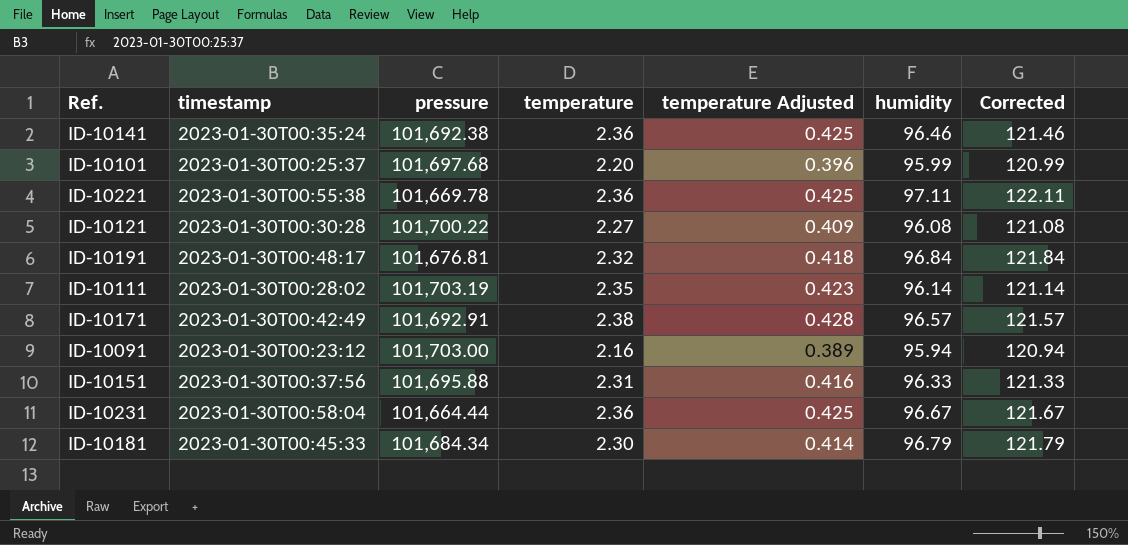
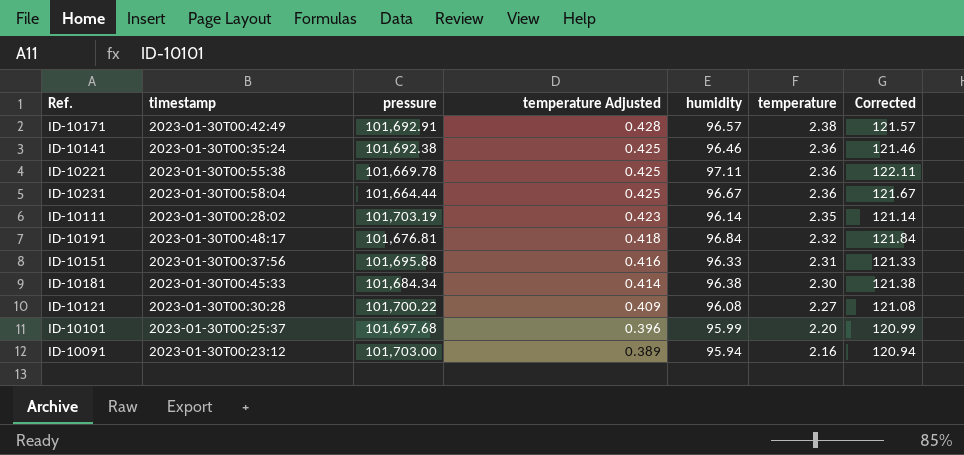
row order: none -> temperature Adjusted descending
column temperature | position: 4 -> 6
ID-10181 | humidity: 96.79 -> 96.38
ID-10181 | Corrected: 121.79 -> 121.38

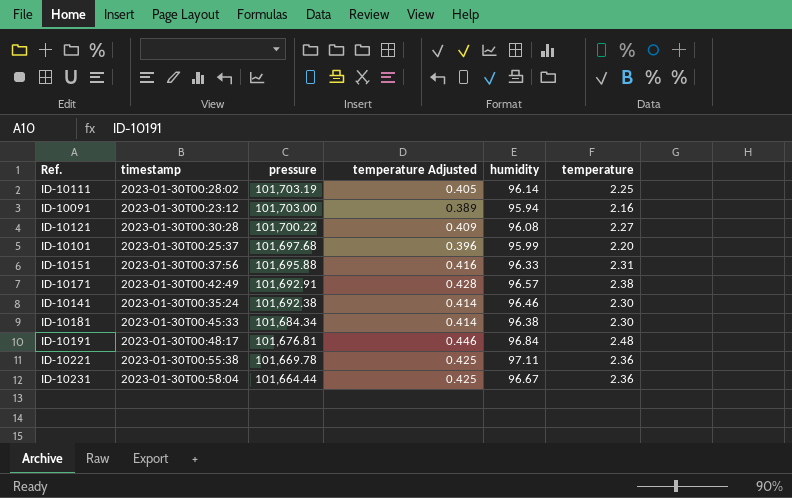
row order: temperature Adjusted descending -> pressure descending
column Corrected | formula: [humidity] + 25 -> none
ID-10111 | temperature Adjusted: 0.423 -> 0.405
ID-10111 | temperature: 2.35 -> 2.25
ID-10141 | temperature Adjusted: 0.425 -> 0.414
ID-10141 | temperature: 2.36 -> 2.30
ID-10191 | temperature Adjusted: 0.418 -> 0.446
ID-10191 | temperature: 2.32 -> 2.48

